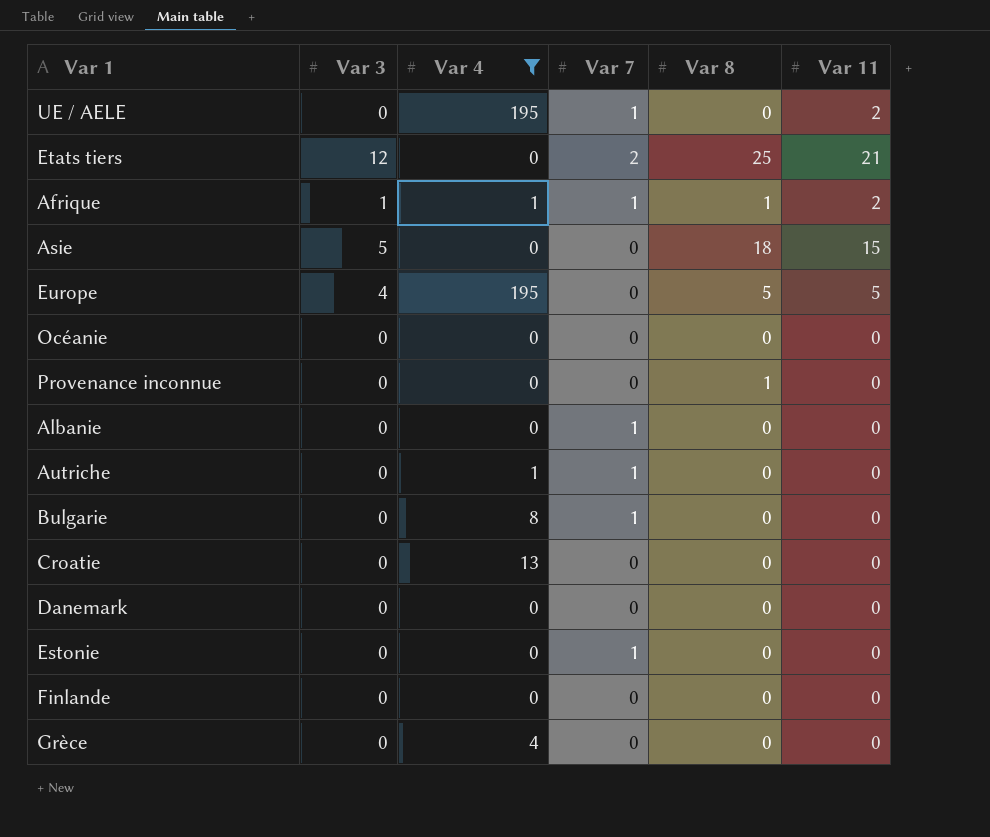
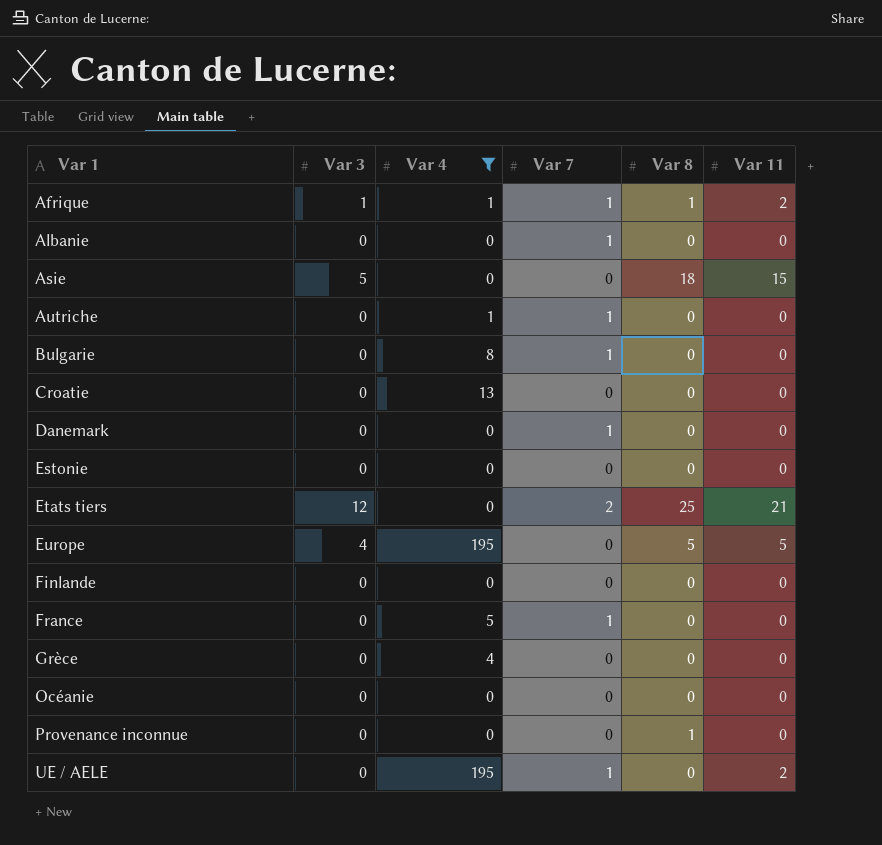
row order: none -> Var 1 ascending
Danemark | Var 7: 0 -> 1
Estonie | Var 7: 1 -> 0
row France: none -> 0 | 5 | 1 | 0 | 0

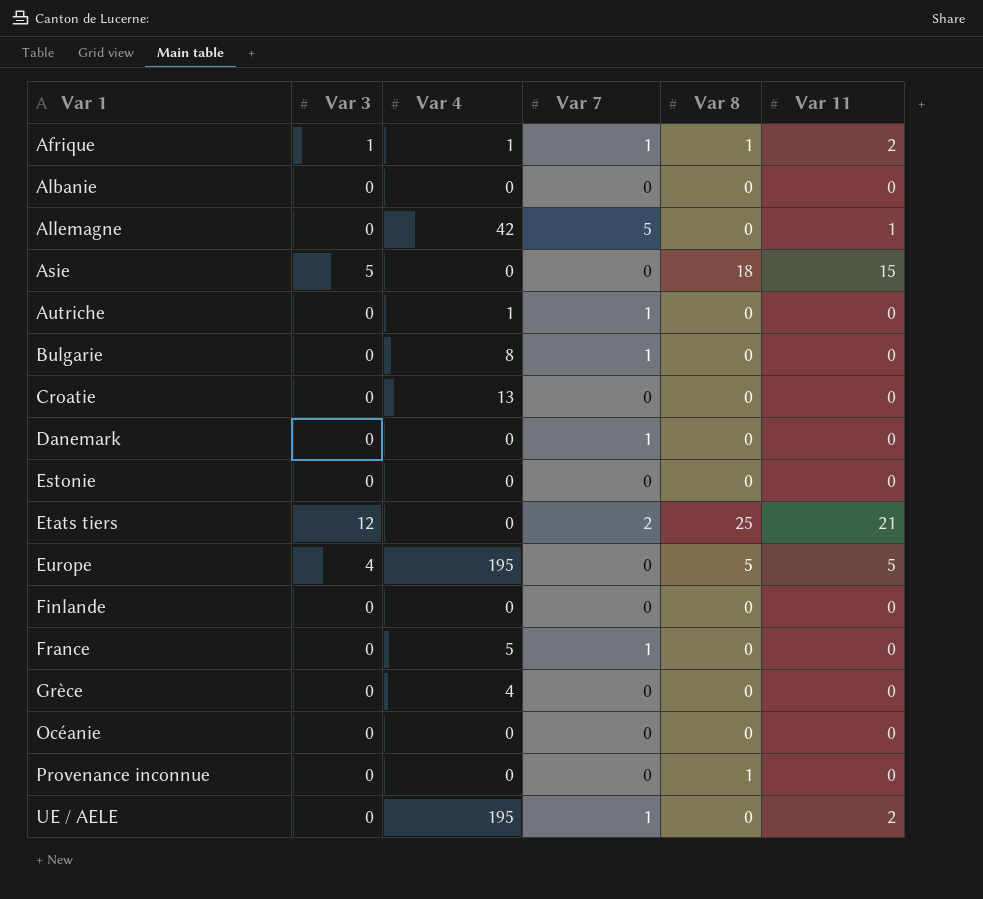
filter: Var 4 != 42 -> none
Albanie | Var 7: 1 -> 0

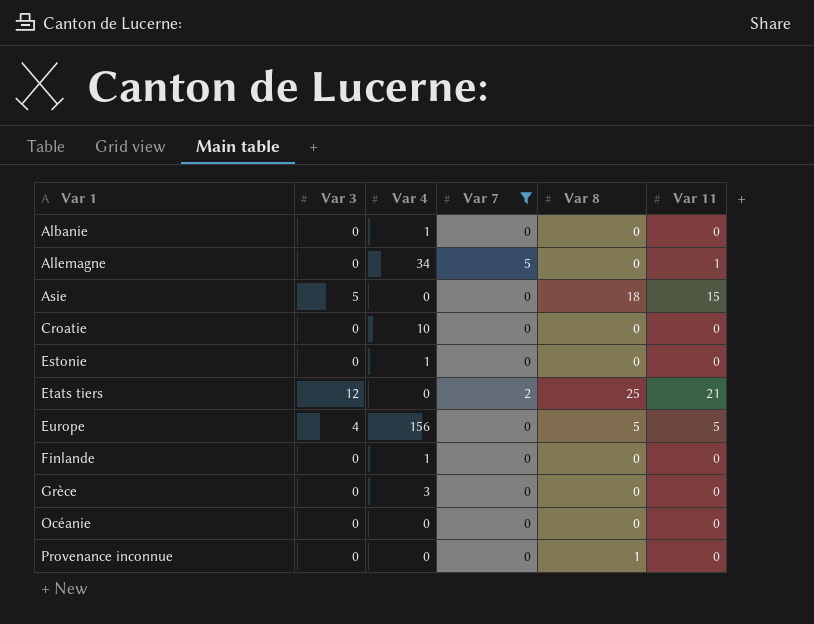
filter: none -> Var 7 != 1
Albanie | Var 4: 0 -> 1
Allemagne | Var 4: 42 -> 34
Croatie | Var 4: 13 -> 10
Estonie | Var 4: 0 -> 1
Europe | Var 4: 195 -> 156
Finlande | Var 4: 0 -> 1
Grèce | Var 4: 4 -> 3

